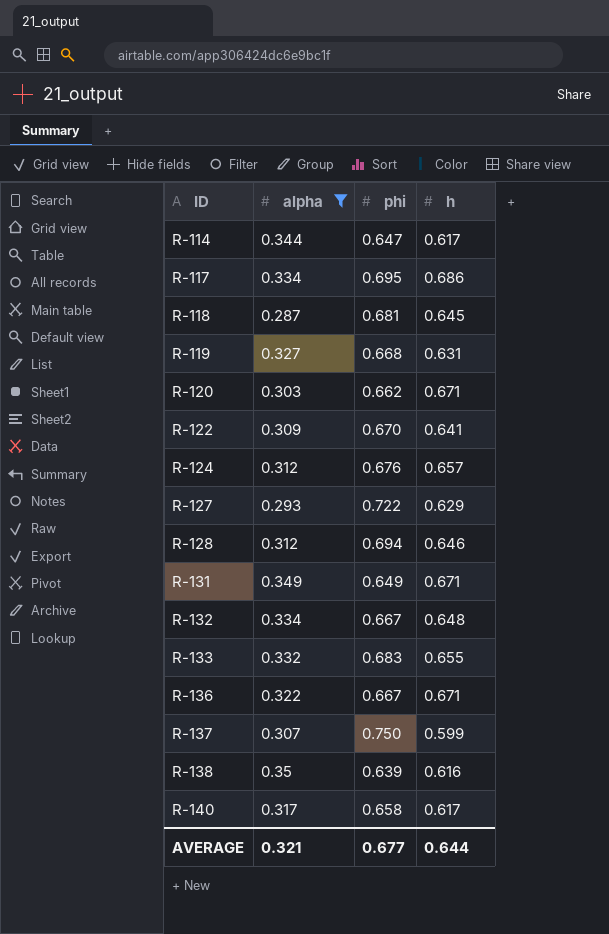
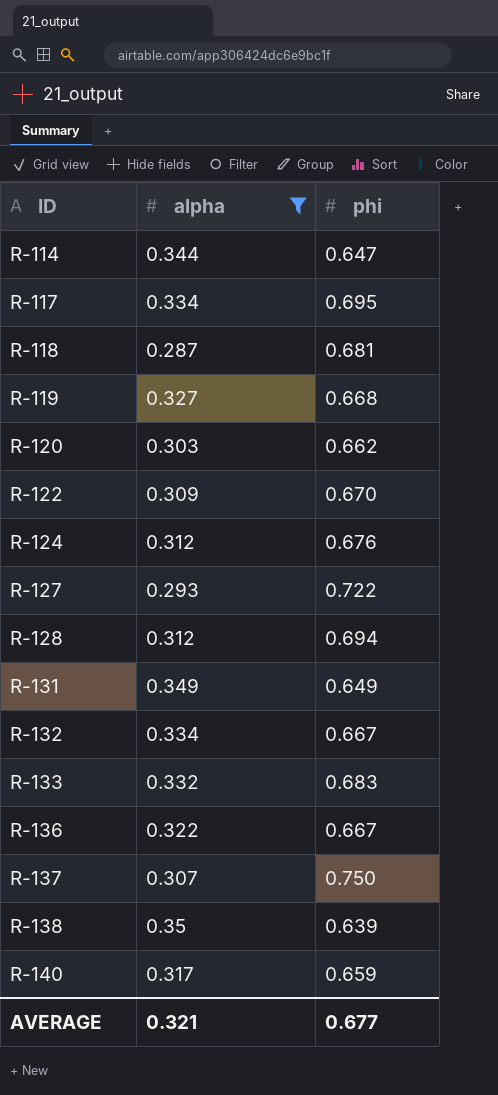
column h | position: 4 -> none
R-140 | phi: 0.658 -> 0.659

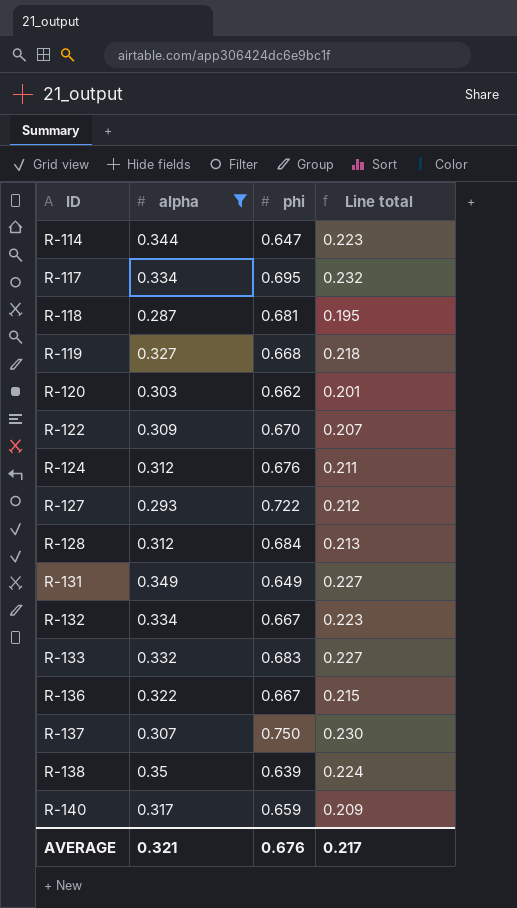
column Line total | formula: none -> [alpha] * [phi]
R-128 | phi: 0.694 -> 0.684
AVERAGE | phi: 0.677 -> 0.676

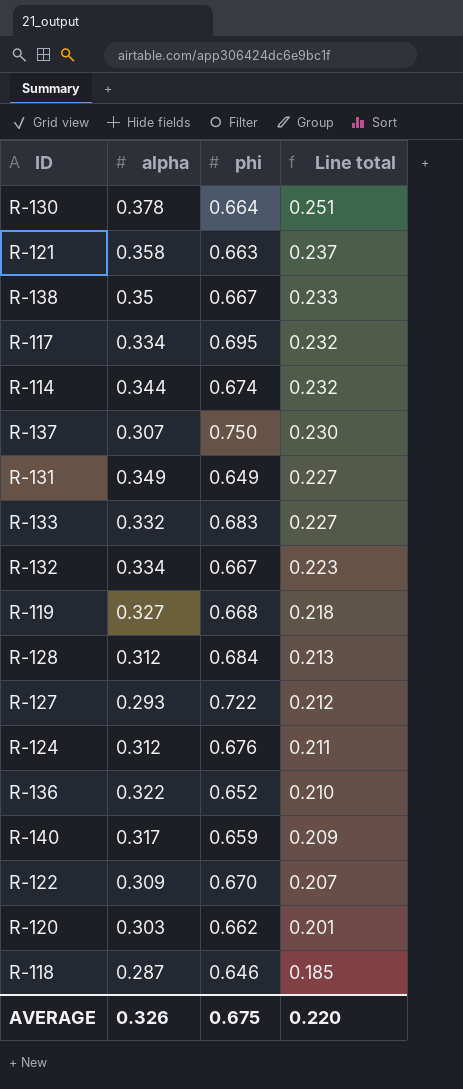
filter: alpha <= 0.35 -> none
row order: ID ascending -> Line total descending
R-138 | phi: 0.639 -> 0.667
R-138 | Line total: 0.224 -> 0.233
R-114 | phi: 0.647 -> 0.674
R-114 | Line total: 0.223 -> 0.232
R-136 | phi: 0.667 -> 0.652
R-136 | Line total: 0.215 -> 0.210
R-118 | phi: 0.681 -> 0.646
R-118 | Line total: 0.195 -> 0.185
AVERAGE | alpha: 0.321 -> 0.326
AVERAGE | phi: 0.676 -> 0.675
AVERAGE | Line total: 0.217 -> 0.220

